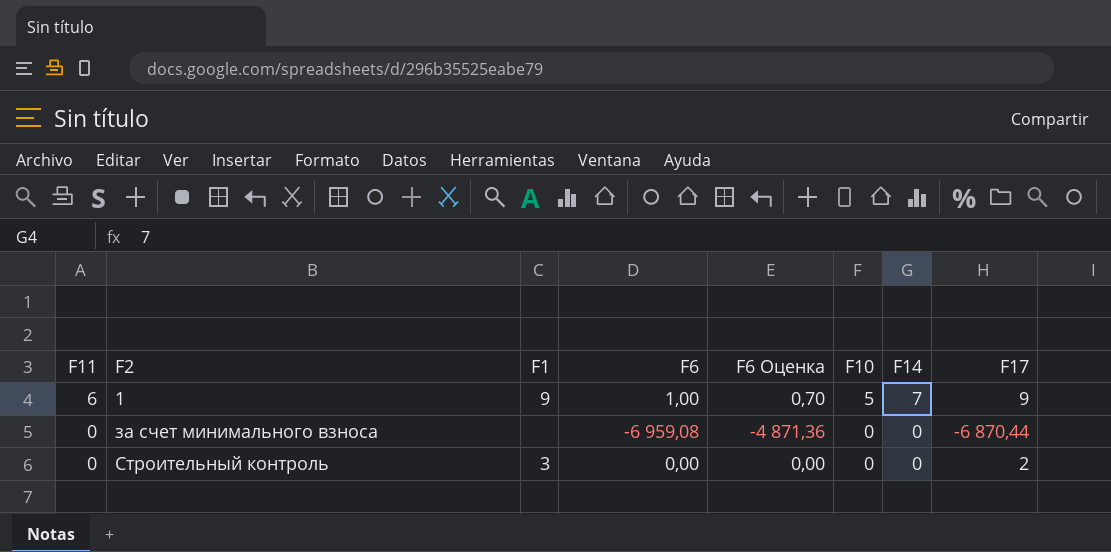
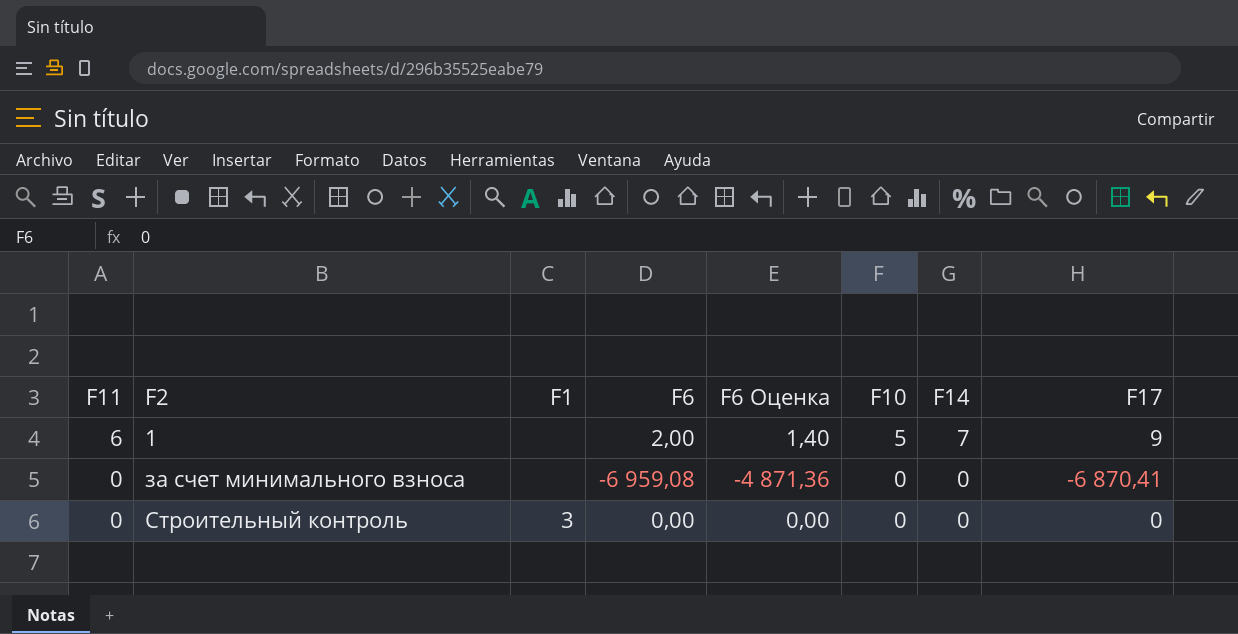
1 | F1: 9 -> none
1 | F6: 1,00 -> 2,00
1 | F6 Оценка: 0,70 -> 1,40
за счет минимального взноса | F17: -6 870,44 -> -6 870,41
Строительный контроль | F17: 2 -> 0

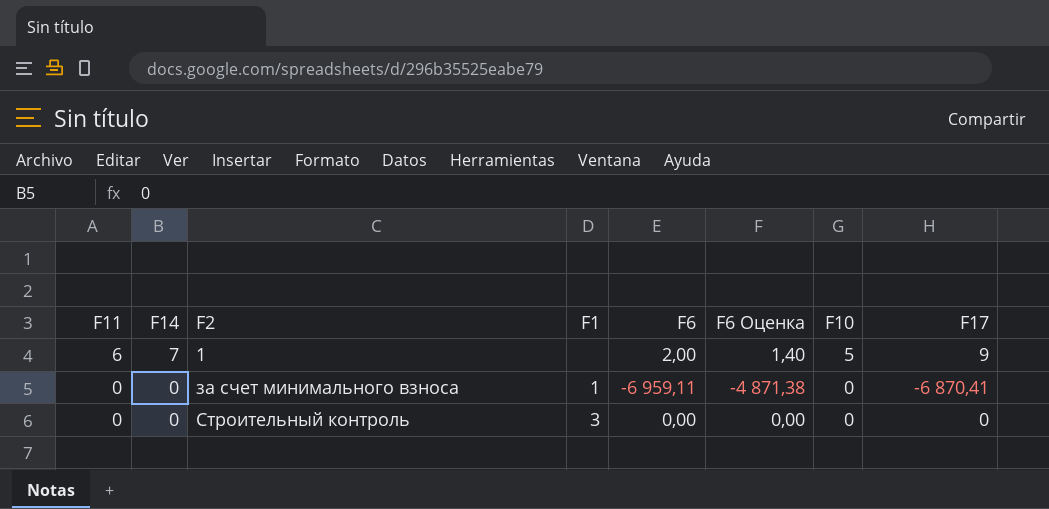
column F14 | position: 7 -> 2
за счет минимального взноса | F1: none -> 1
за счет минимального взноса | F6: -6 959,08 -> -6 959,11
за счет минимального взноса | F6 Оценка: -4 871,36 -> -4 871,38

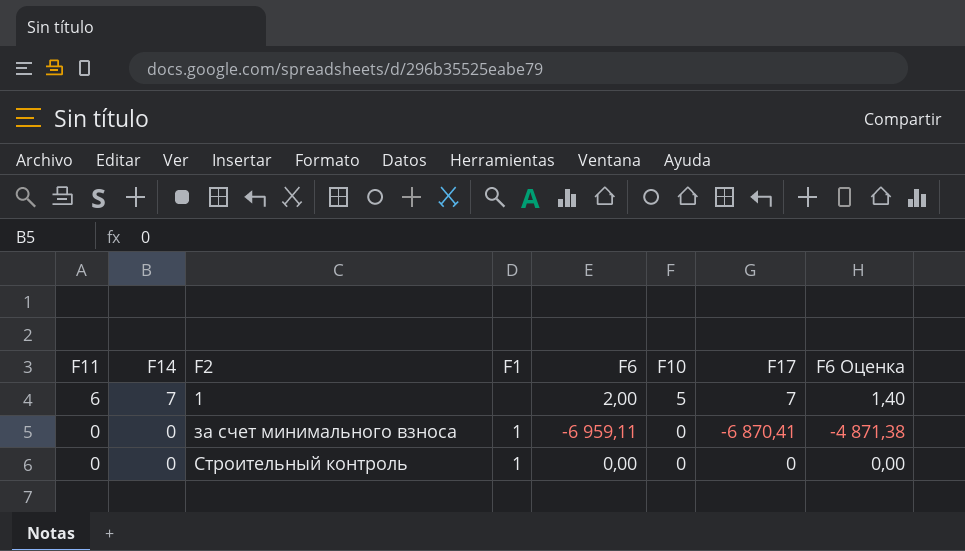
column F6 Оценка | position: 6 -> 8
1 | F17: 9 -> 7
Строительный контроль | F1: 3 -> 1

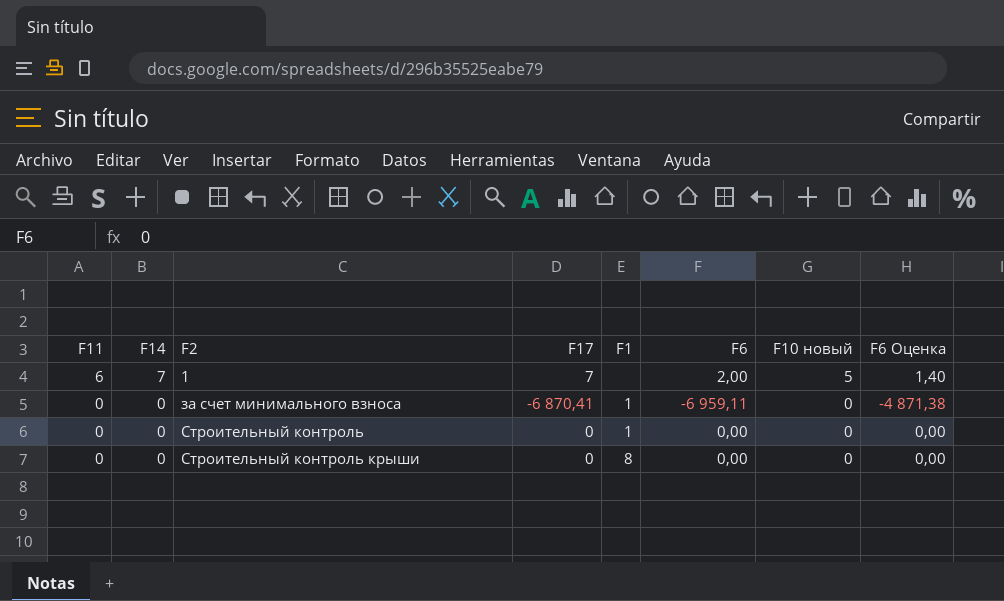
column F17 | position: 7 -> 4
column name: F10 -> F10 новый
row Строительный контроль крыши: none -> 0 | 0 | 0 | 8 | 0,00 | 0 | 0,00

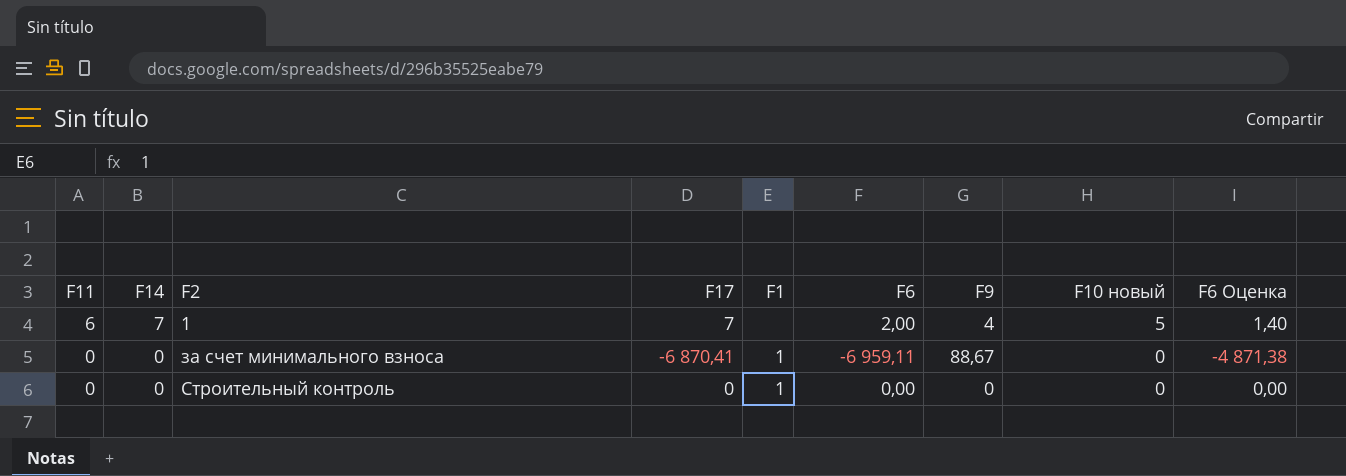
column F9 | position: none -> 7
row Строительный контроль крыши: 0 | 0 | 0 | 8 | 0,00 | 0 | 0,00 -> none

